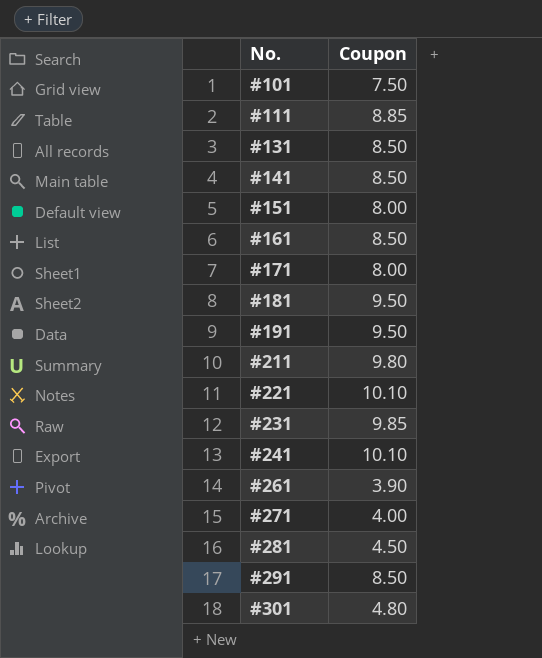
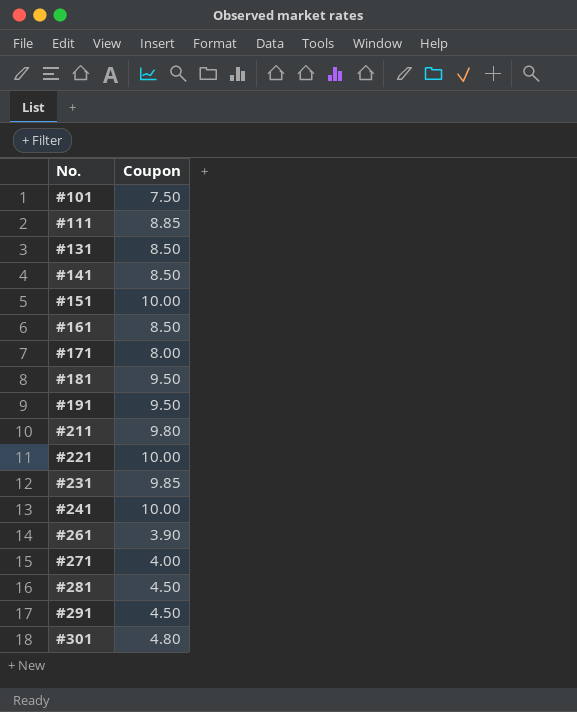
#151 | Coupon: 8.00 -> 10.00
#221 | Coupon: 10.10 -> 10.00
#241 | Coupon: 10.10 -> 10.00
#291 | Coupon: 8.50 -> 4.50

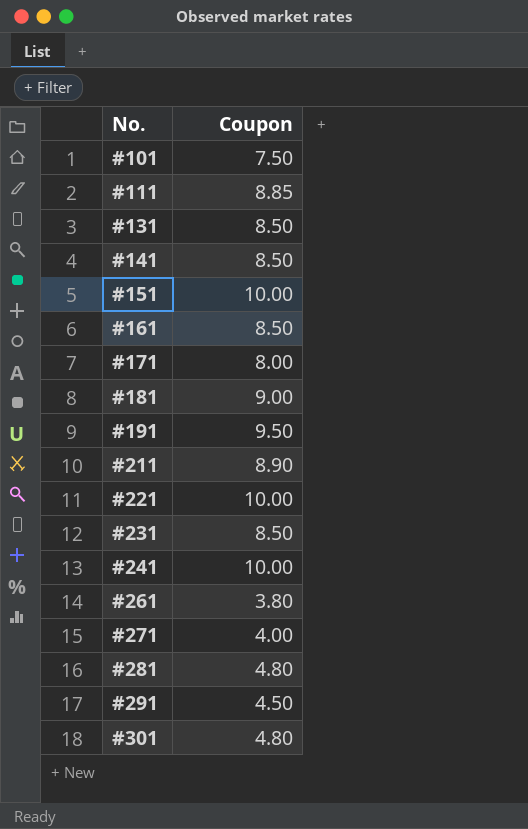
#181 | Coupon: 9.50 -> 9.00
#211 | Coupon: 9.80 -> 8.90
#231 | Coupon: 9.85 -> 8.50
#261 | Coupon: 3.90 -> 3.80
#281 | Coupon: 4.50 -> 4.80

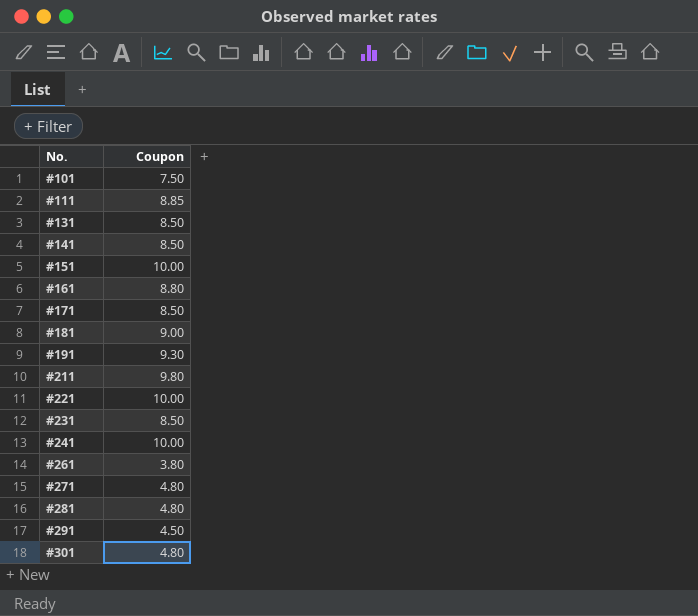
#161 | Coupon: 8.50 -> 8.80
#171 | Coupon: 8.00 -> 8.50
#191 | Coupon: 9.50 -> 9.30
#211 | Coupon: 8.90 -> 9.80
#271 | Coupon: 4.00 -> 4.80

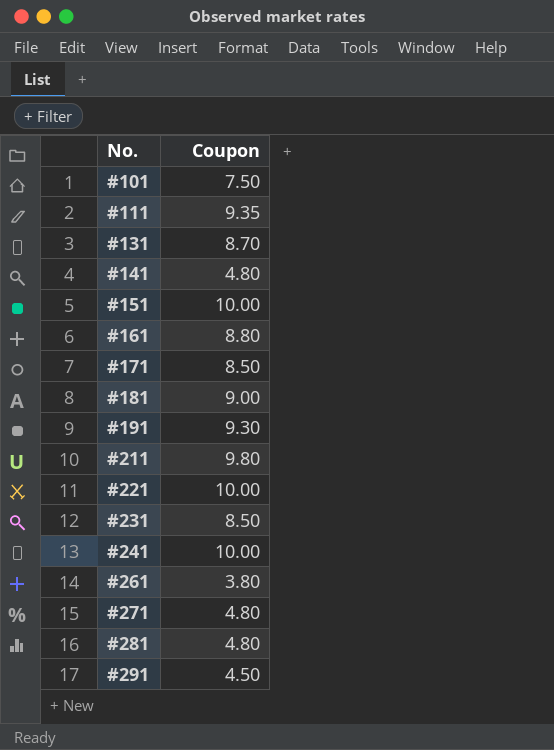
row #301: 4.80 -> none
#111 | Coupon: 8.85 -> 9.35
#131 | Coupon: 8.50 -> 8.70
#141 | Coupon: 8.50 -> 4.80

